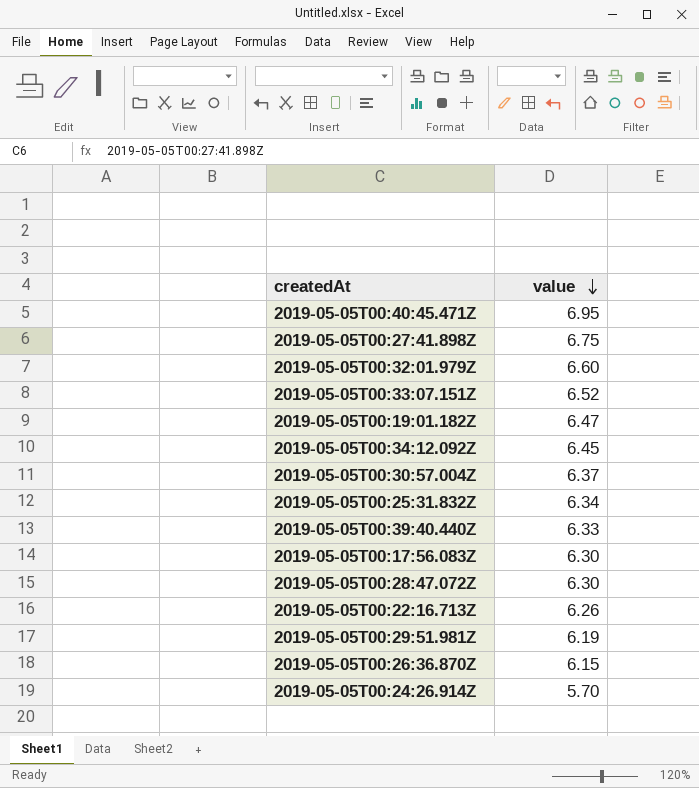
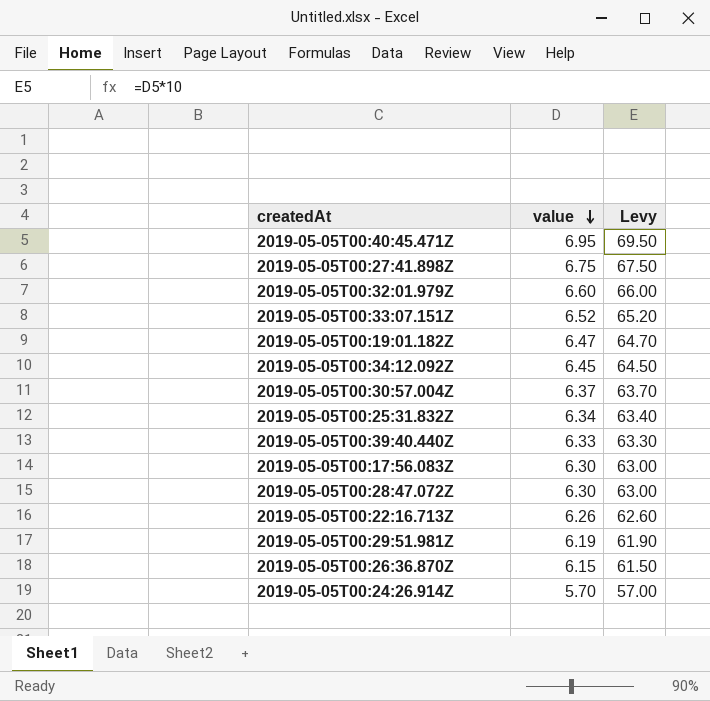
column Levy | formula: none -> [value] * 10

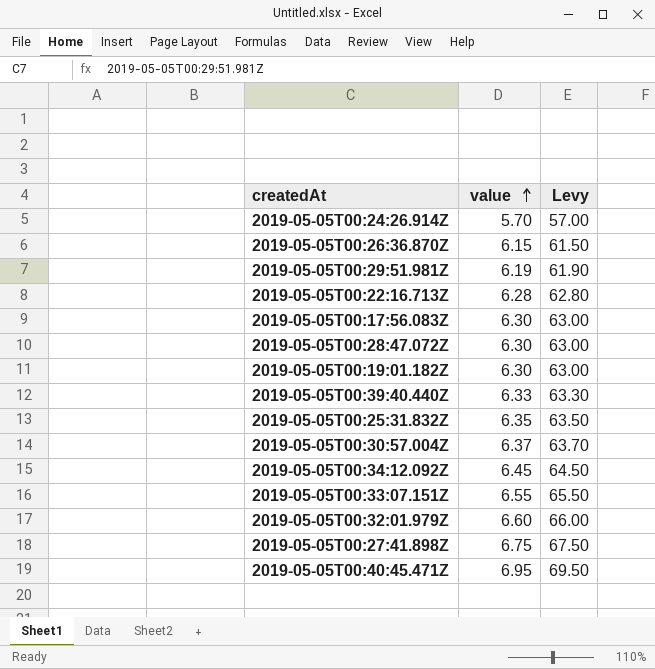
row order: value descending -> value ascending
2019-05-05T00:22:16.713Z | value: 6.26 -> 6.28
2019-05-05T00:22:16.713Z | Levy: 62.60 -> 62.80
2019-05-05T00:19:01.182Z | value: 6.47 -> 6.30
2019-05-05T00:19:01.182Z | Levy: 64.70 -> 63.00
2019-05-05T00:25:31.832Z | value: 6.34 -> 6.35
2019-05-05T00:25:31.832Z | Levy: 63.40 -> 63.50
2019-05-05T00:33:07.151Z | value: 6.52 -> 6.55
2019-05-05T00:33:07.151Z | Levy: 65.20 -> 65.50

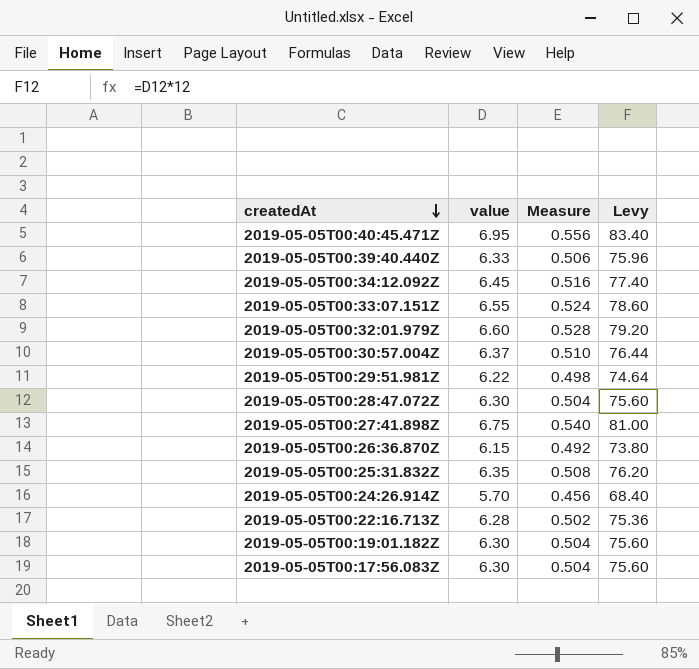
row order: value ascending -> createdAt descending
column Measure | formula: none -> [value] * 0.08
column Levy | formula: [value] * 10 -> [value] * 12
2019-05-05T00:29:51.981Z | value: 6.19 -> 6.22

